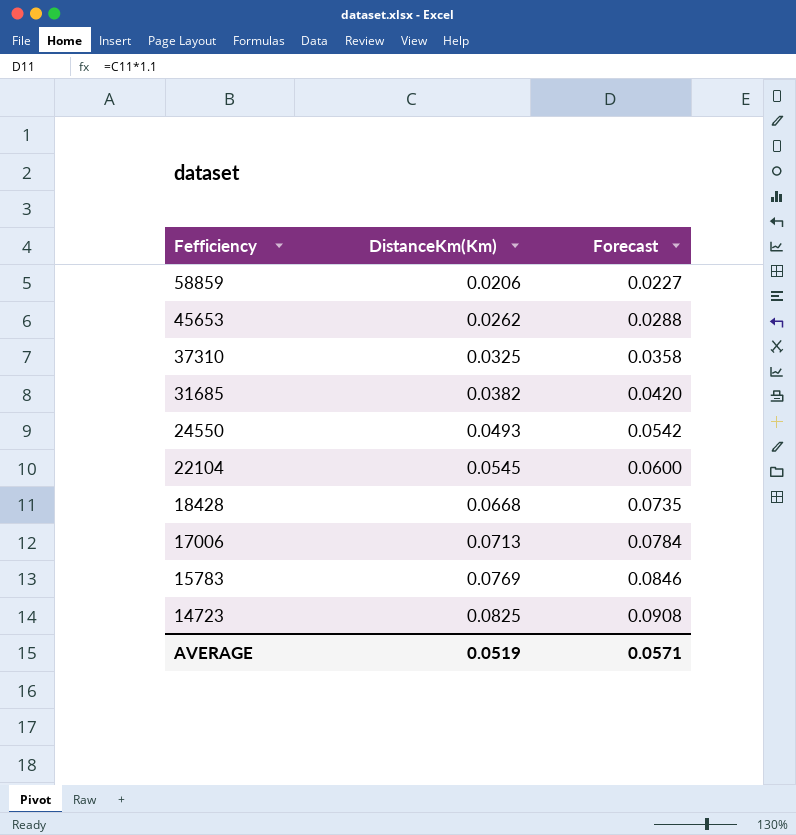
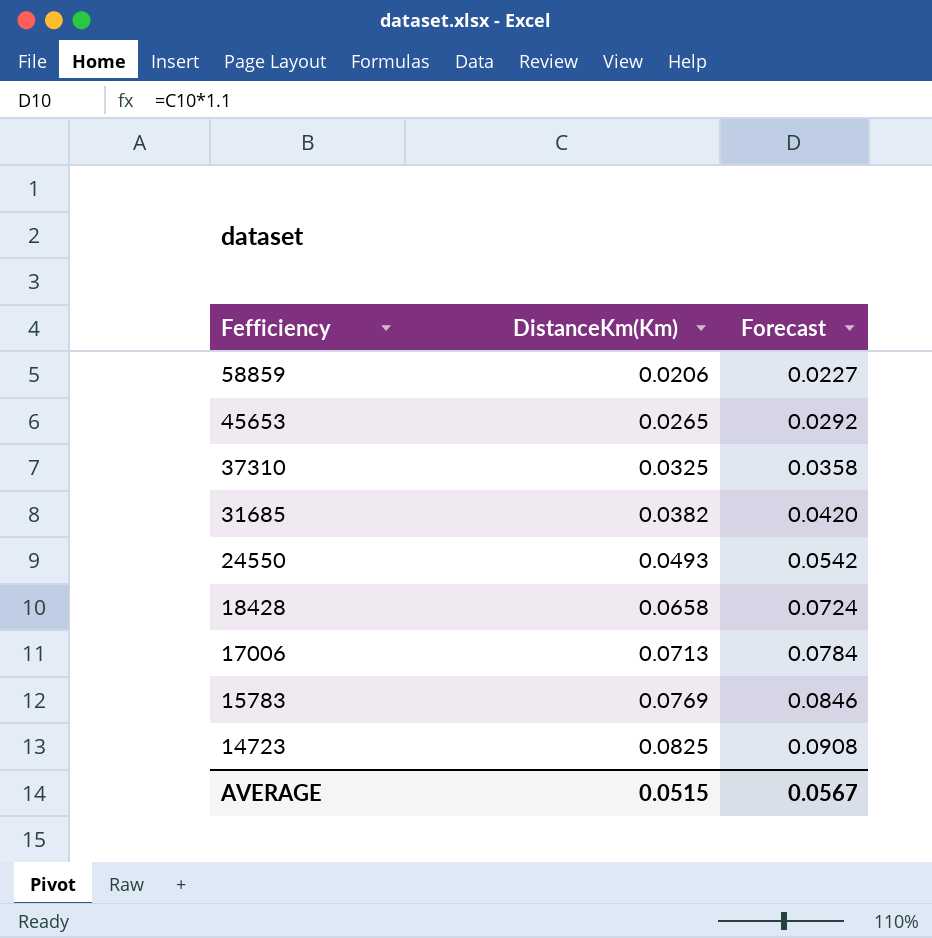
row 22104: 0.0545 | 0.0600 -> none
45653 | DistanceKm(Km): 0.0262 -> 0.0265
45653 | Forecast: 0.0288 -> 0.0292
18428 | DistanceKm(Km): 0.0668 -> 0.0658
18428 | Forecast: 0.0735 -> 0.0724
AVERAGE | DistanceKm(Km): 0.0519 -> 0.0515
AVERAGE | Forecast: 0.0571 -> 0.0567

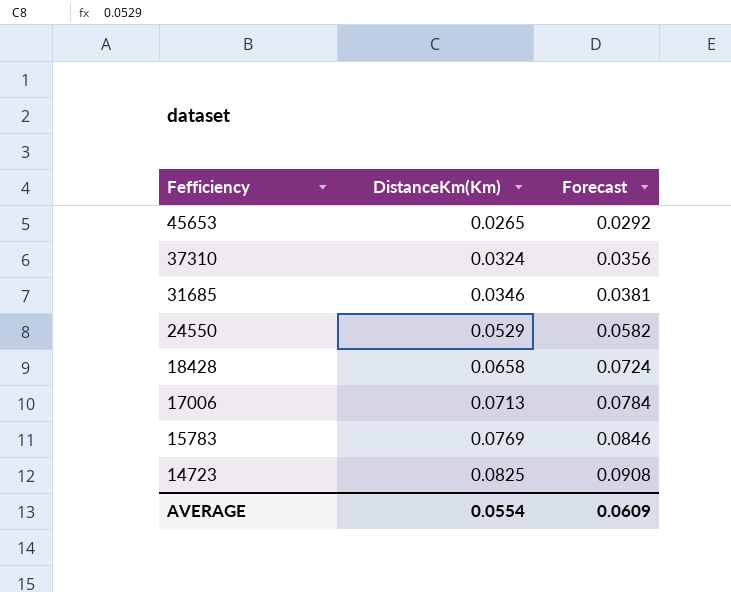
row 58859: 0.0206 | 0.0227 -> none
37310 | DistanceKm(Km): 0.0325 -> 0.0324
37310 | Forecast: 0.0358 -> 0.0356
31685 | DistanceKm(Km): 0.0382 -> 0.0346
31685 | Forecast: 0.0420 -> 0.0381
24550 | DistanceKm(Km): 0.0493 -> 0.0529
24550 | Forecast: 0.0542 -> 0.0582
AVERAGE | DistanceKm(Km): 0.0515 -> 0.0554
AVERAGE | Forecast: 0.0567 -> 0.0609

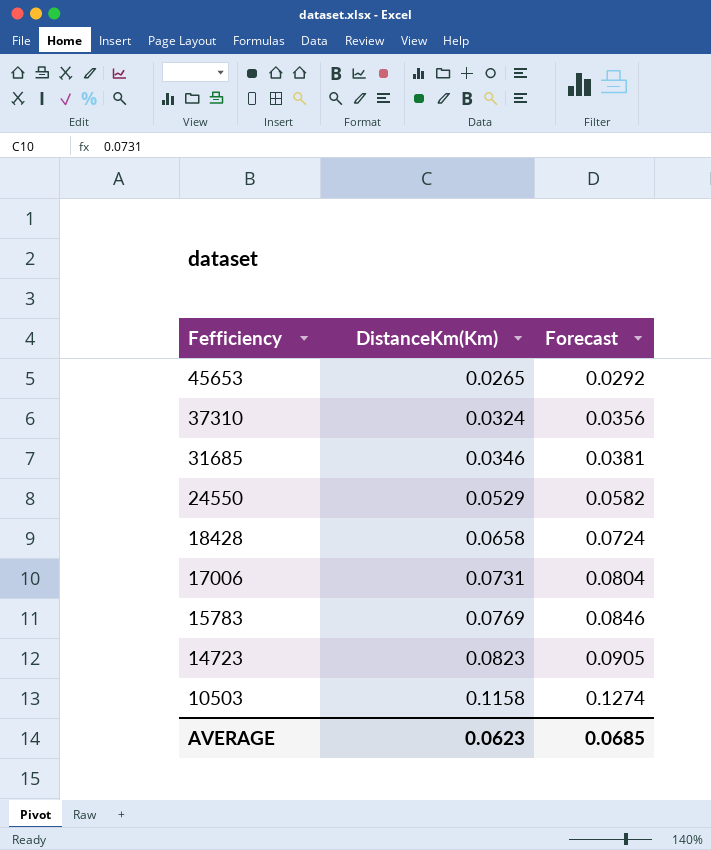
17006 | DistanceKm(Km): 0.0713 -> 0.0731
17006 | Forecast: 0.0784 -> 0.0804
14723 | DistanceKm(Km): 0.0825 -> 0.0823
14723 | Forecast: 0.0908 -> 0.0905
row 10503: none -> 0.1158 | 0.1274
AVERAGE | DistanceKm(Km): 0.0554 -> 0.0623
AVERAGE | Forecast: 0.0609 -> 0.0685

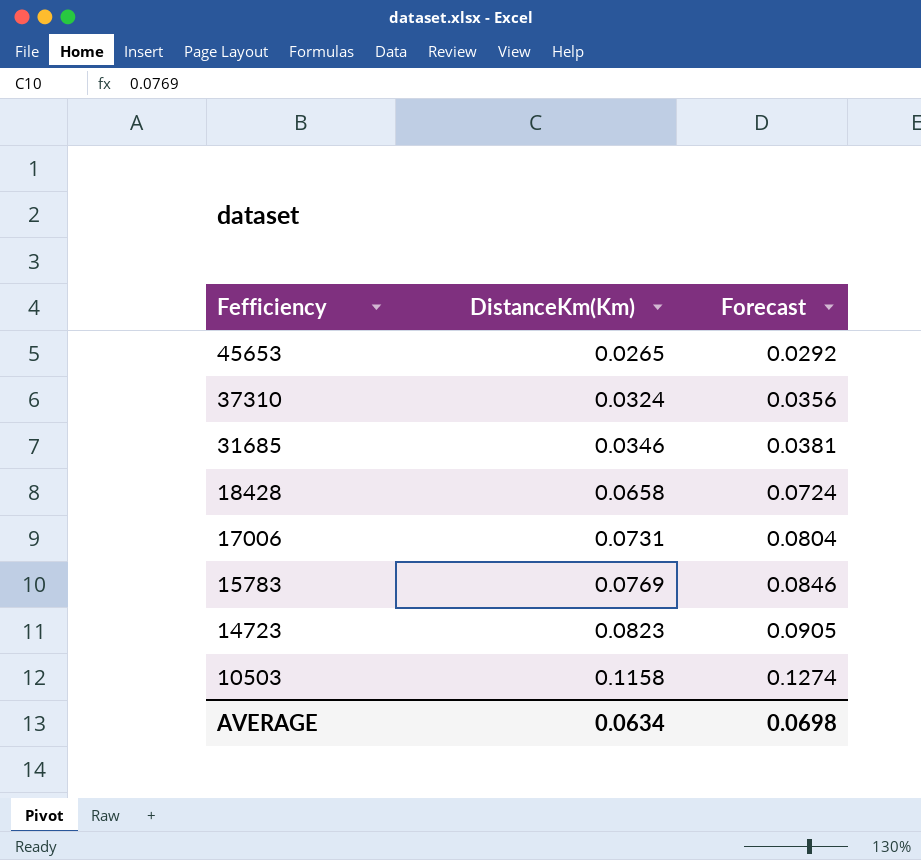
row 24550: 0.0529 | 0.0582 -> none
AVERAGE | DistanceKm(Km): 0.0623 -> 0.0634
AVERAGE | Forecast: 0.0685 -> 0.0698

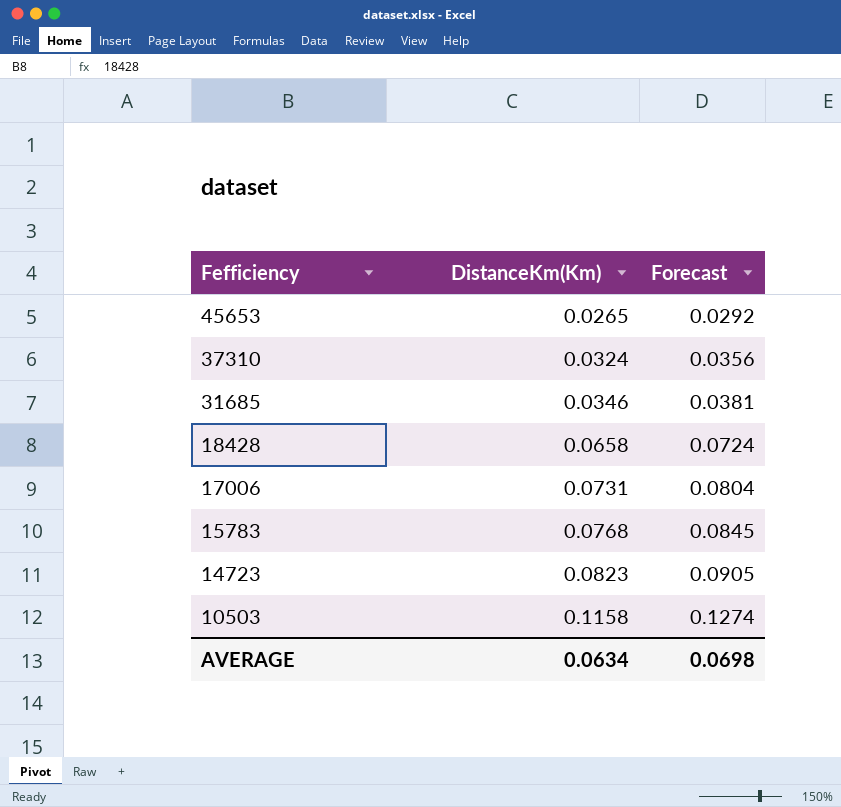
15783 | DistanceKm(Km): 0.0769 -> 0.0768
15783 | Forecast: 0.0846 -> 0.0845

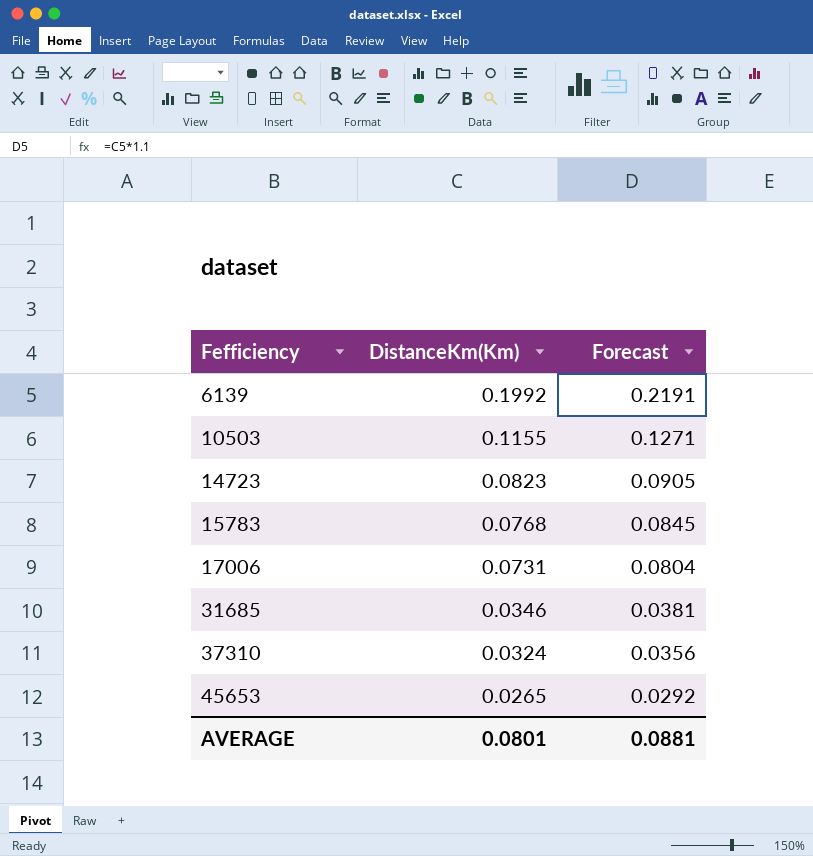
row order: Fefficiency descending -> Fefficiency ascending
row 18428: 0.0658 | 0.0724 -> none
row 6139: none -> 0.1992 | 0.2191
10503 | DistanceKm(Km): 0.1158 -> 0.1155
10503 | Forecast: 0.1274 -> 0.1271
AVERAGE | DistanceKm(Km): 0.0634 -> 0.0801
AVERAGE | Forecast: 0.0698 -> 0.0881

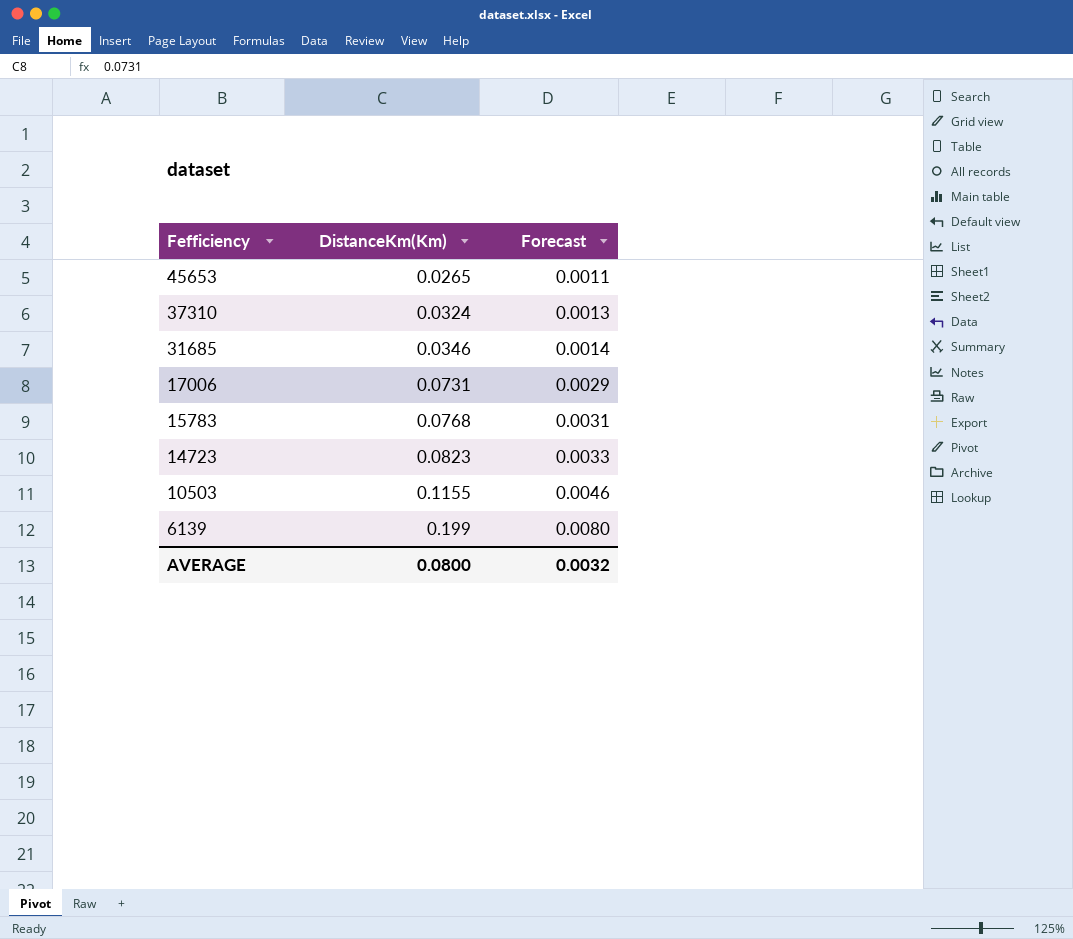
row order: Fefficiency ascending -> Fefficiency descending
column Forecast | formula: [DistanceKm(Km)] * 1.1 -> [DistanceKm(Km)] * 0.04
6139 | DistanceKm(Km): 0.1992 -> 0.199
AVERAGE | DistanceKm(Km): 0.0801 -> 0.0800
AVERAGE | Forecast: 0.0881 -> 0.0032

